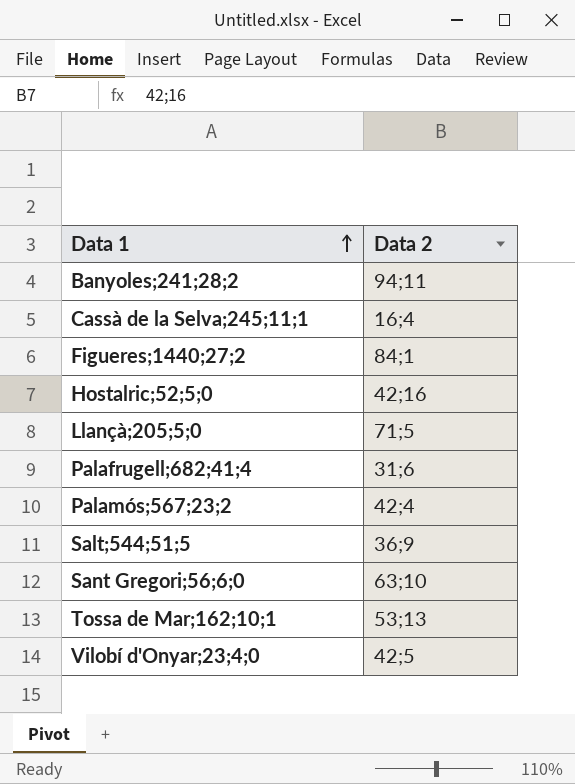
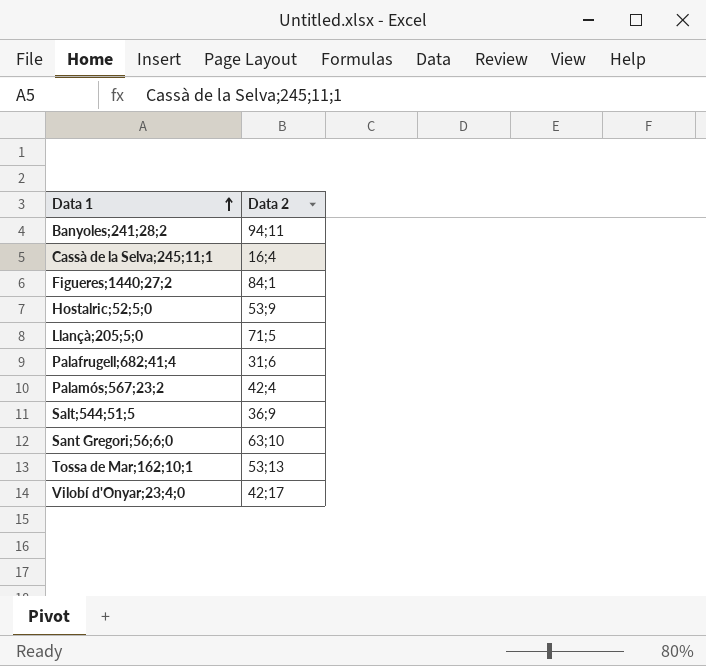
Hostalric;52;5;0 | Data 2: 42;16 -> 53;9
Vilobí d'Onyar;23;4;0 | Data 2: 42;5 -> 42;17

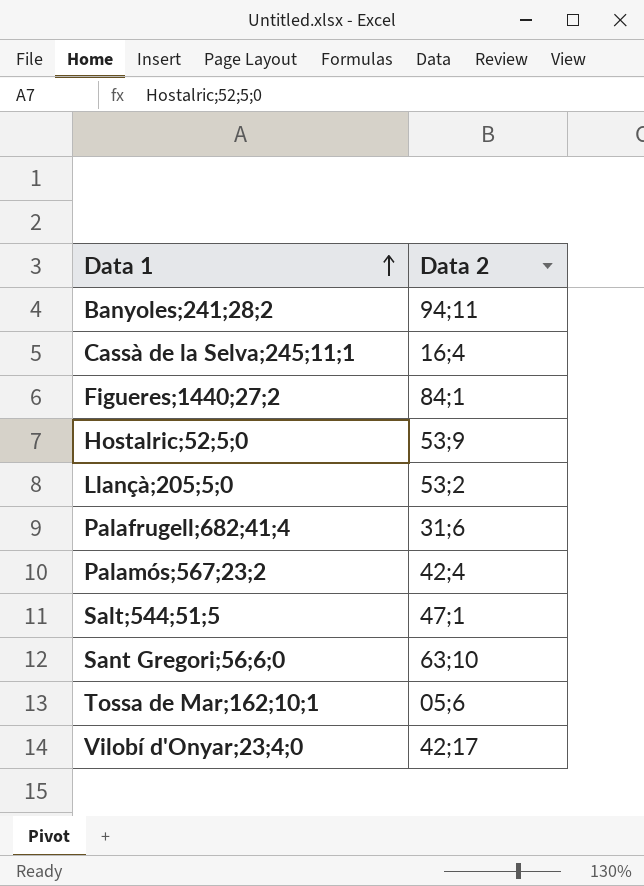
Llançà;205;5;0 | Data 2: 71;5 -> 53;2
Salt;544;51;5 | Data 2: 36;9 -> 47;1
Tossa de Mar;162;10;1 | Data 2: 53;13 -> 05;6

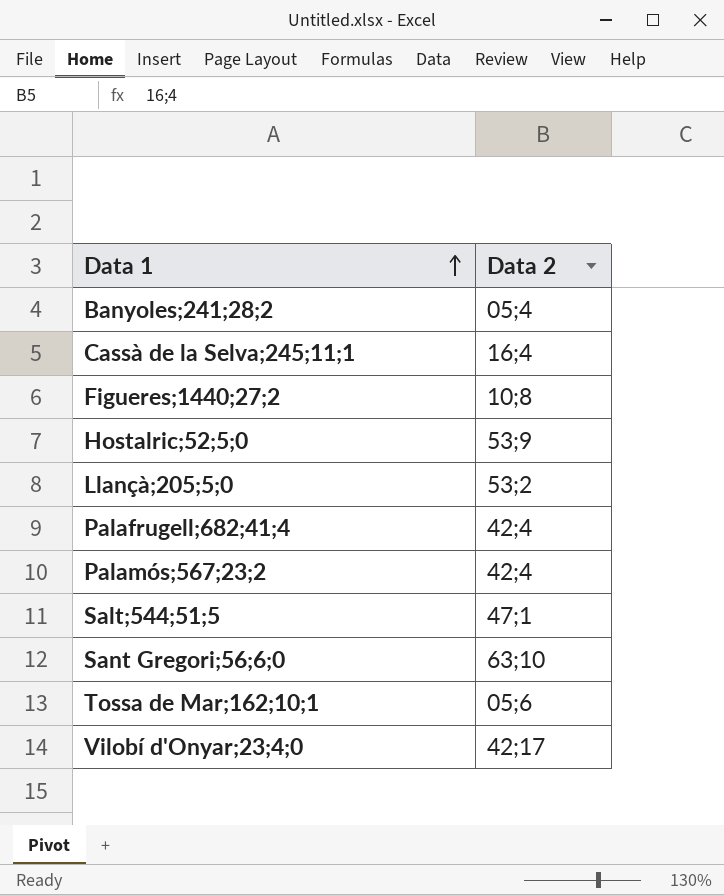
Banyoles;241;28;2 | Data 2: 94;11 -> 05;4
Figueres;1440;27;2 | Data 2: 84;1 -> 10;8
Palafrugell;682;41;4 | Data 2: 31;6 -> 42;4

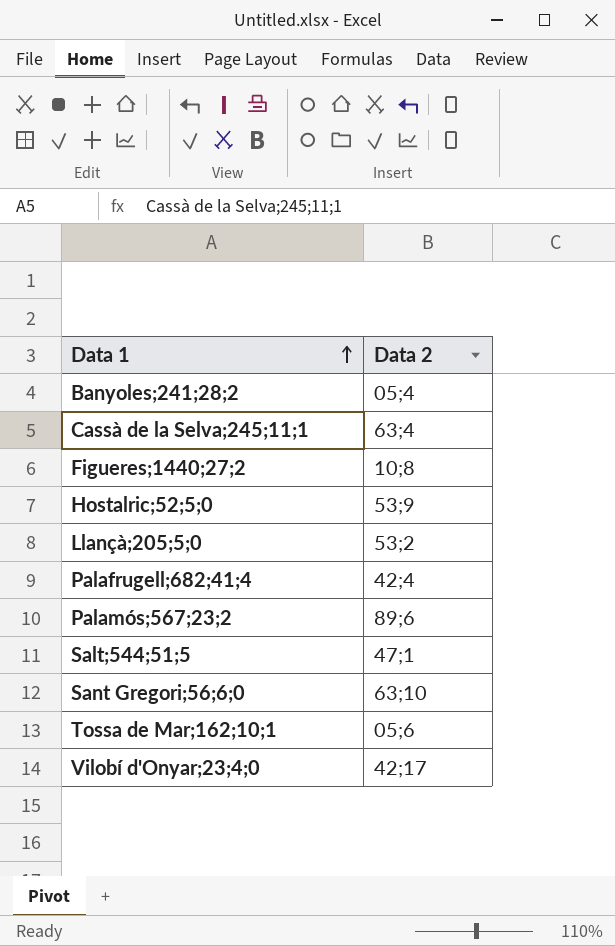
Cassà de la Selva;245;11;1 | Data 2: 16;4 -> 63;4
Palamós;567;23;2 | Data 2: 42;4 -> 89;6

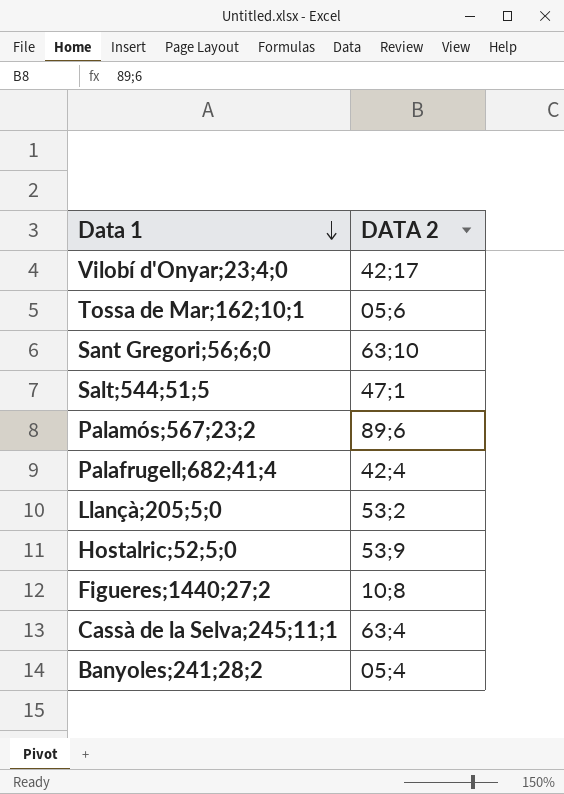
row order: Data 1 ascending -> Data 1 descending
column name: Data 2 -> DATA 2

